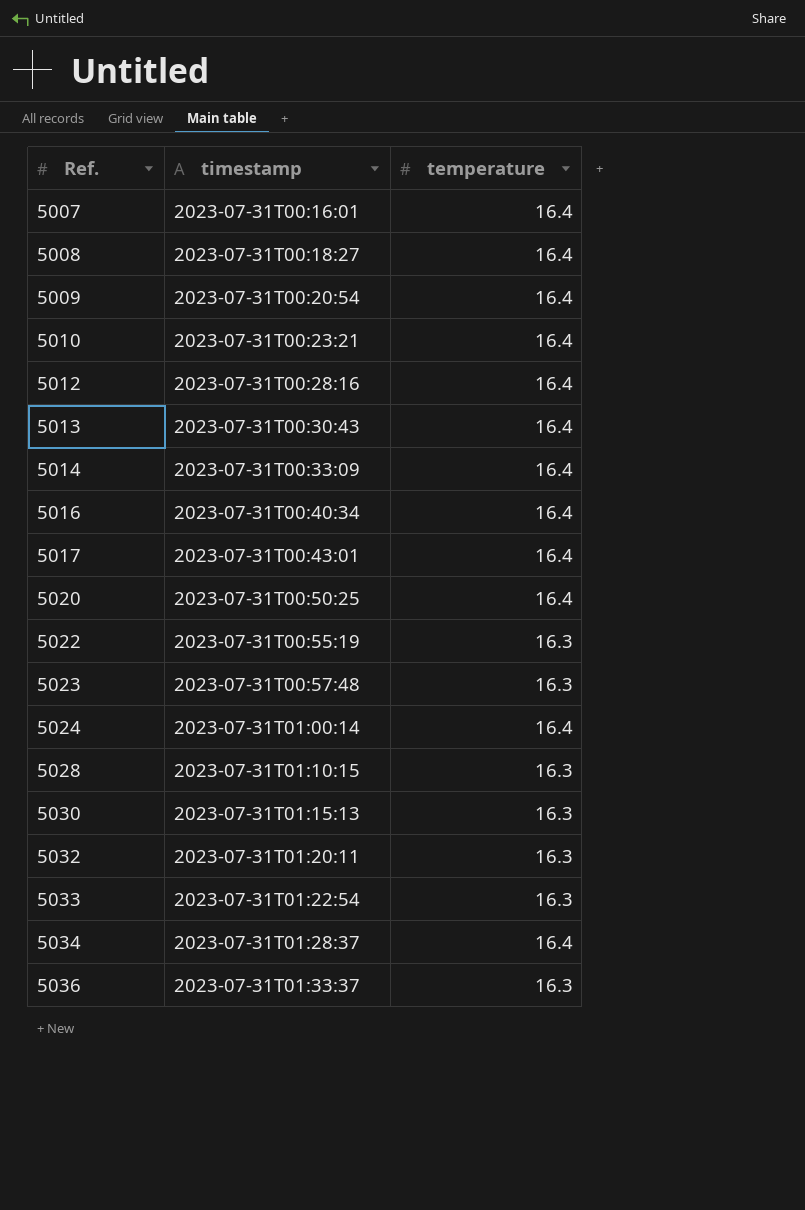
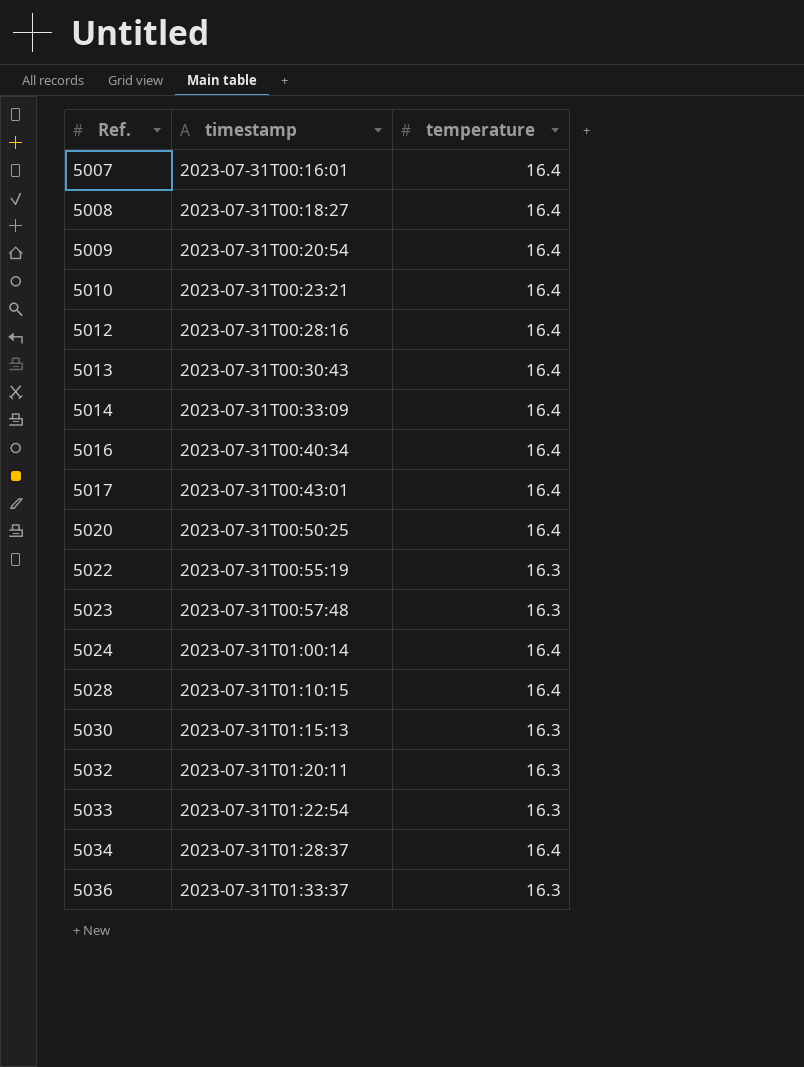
5028 | temperature: 16.3 -> 16.4

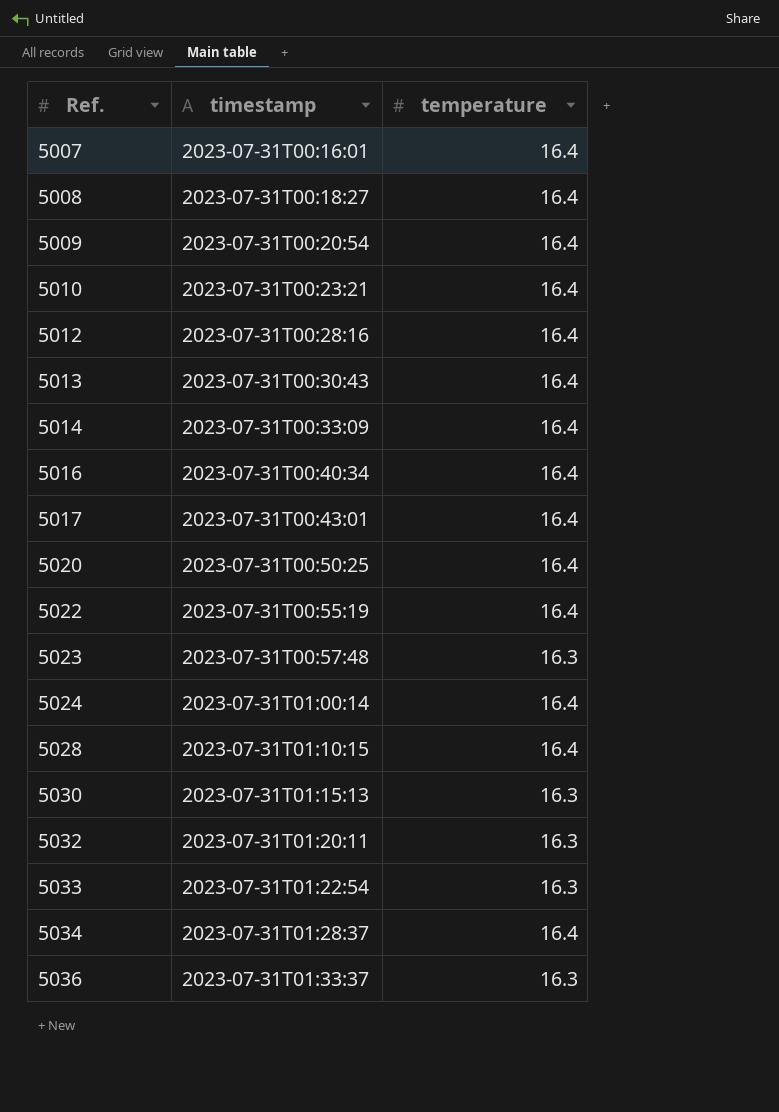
5022 | temperature: 16.3 -> 16.4

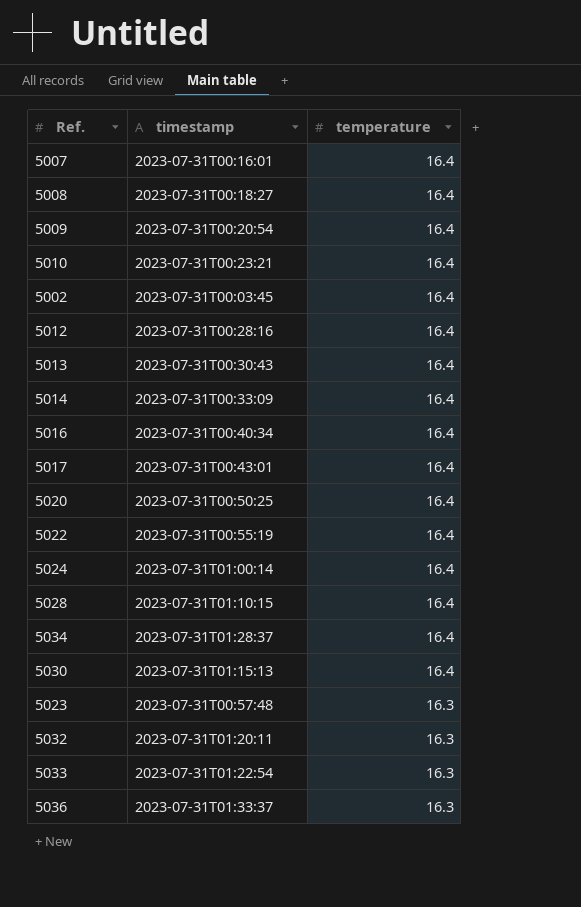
row order: Ref. ascending -> temperature descending
row 5002: none -> 2023-07-31T00:03:45 | 16.4
5030 | temperature: 16.3 -> 16.4

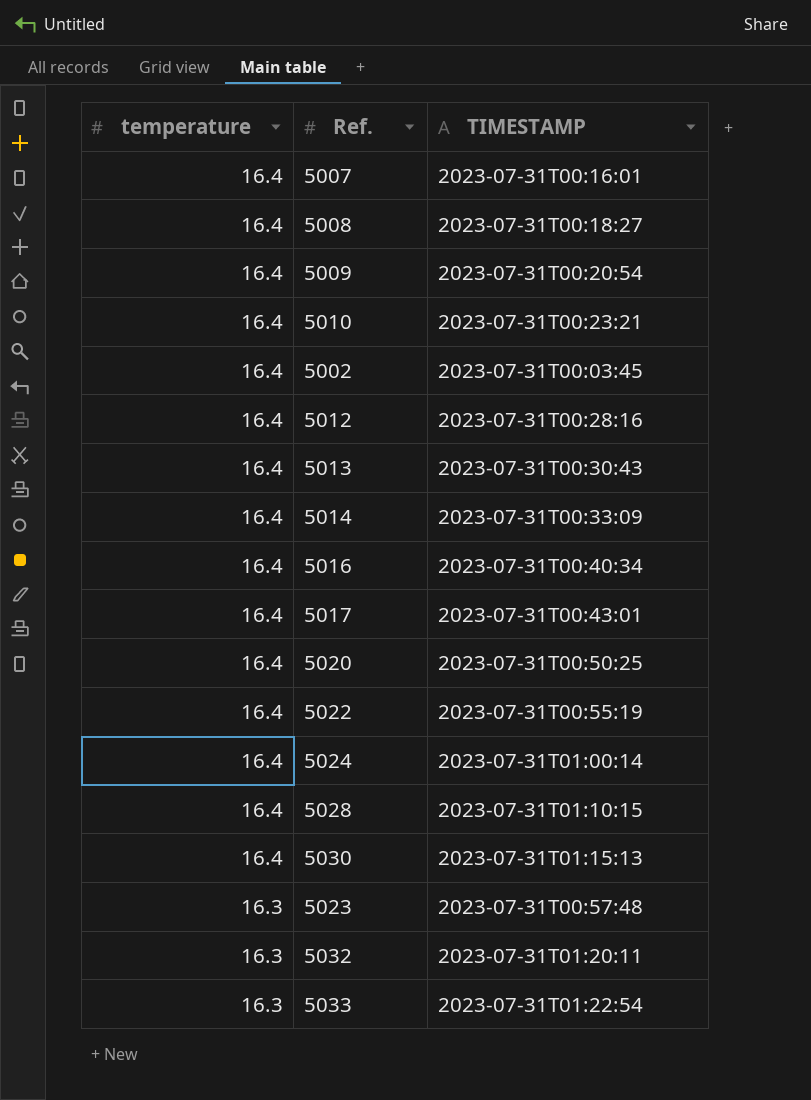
column temperature | position: 3 -> 1
column name: timestamp -> TIMESTAMP
row 5034: 2023-07-31T01:28:37 | 16.4 -> none
row 5036: 2023-07-31T01:33:37 | 16.3 -> none

